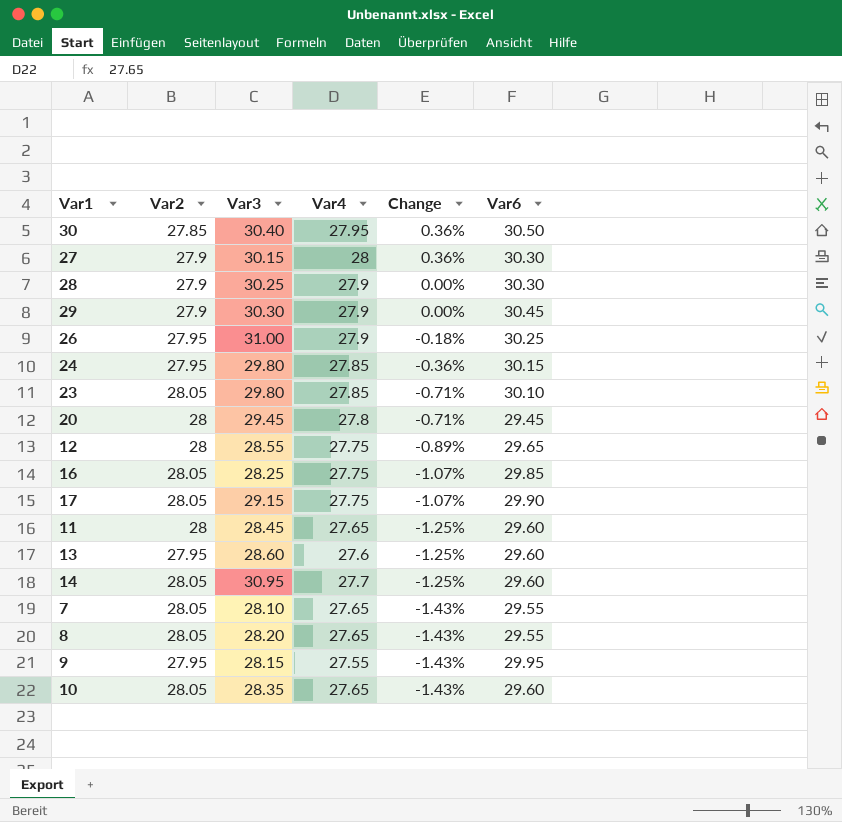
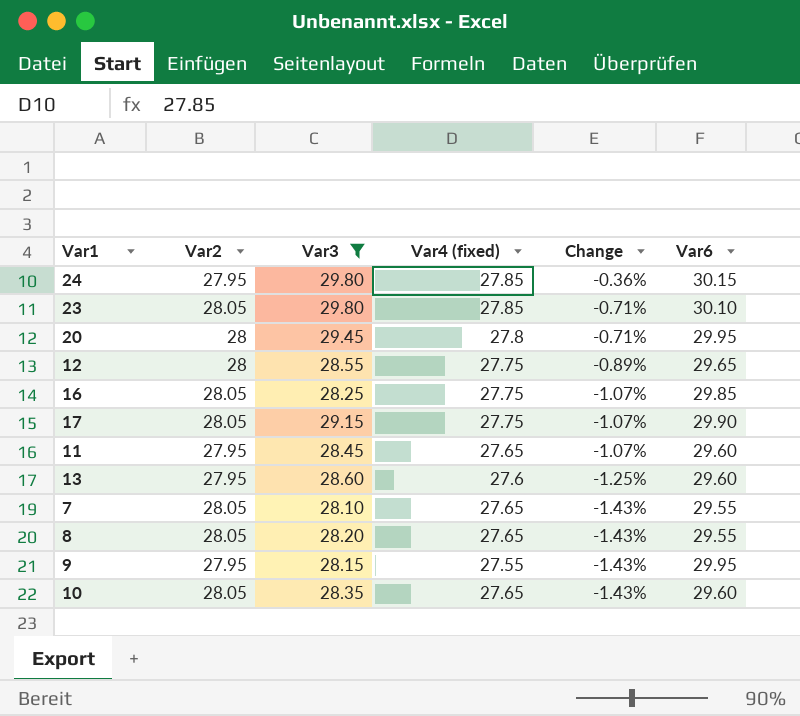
filter: none -> Var3 <= 29.80
column name: Var4 -> Var4 (fixed)
20 | Var6: 29.45 -> 29.95
11 | Var2: 28 -> 27.95
11 | Change: -1.25% -> -1.07%

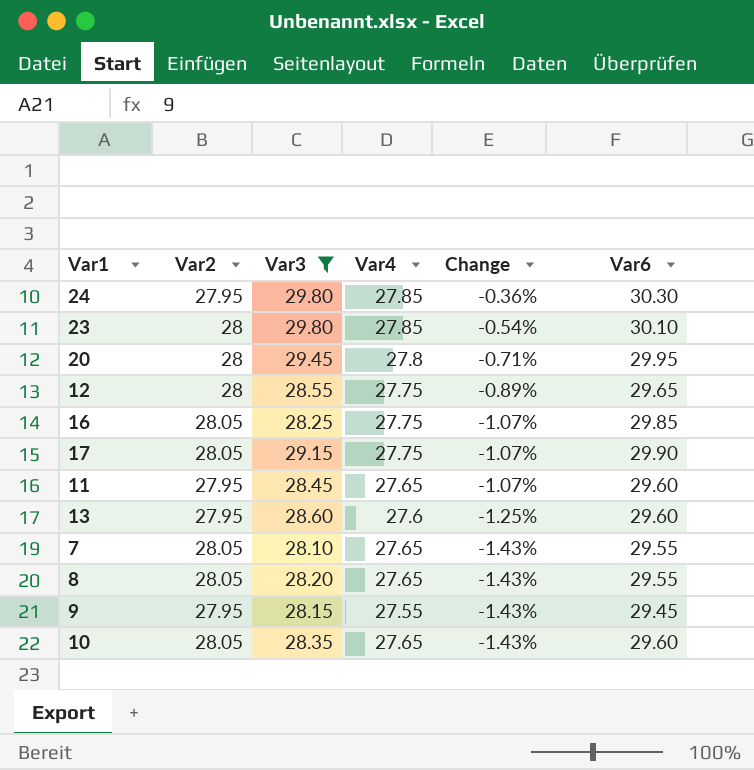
column name: Var4 (fixed) -> Var4
24 | Var6: 30.15 -> 30.30
23 | Var2: 28.05 -> 28
23 | Change: -0.71% -> -0.54%
9 | Var6: 29.95 -> 29.45

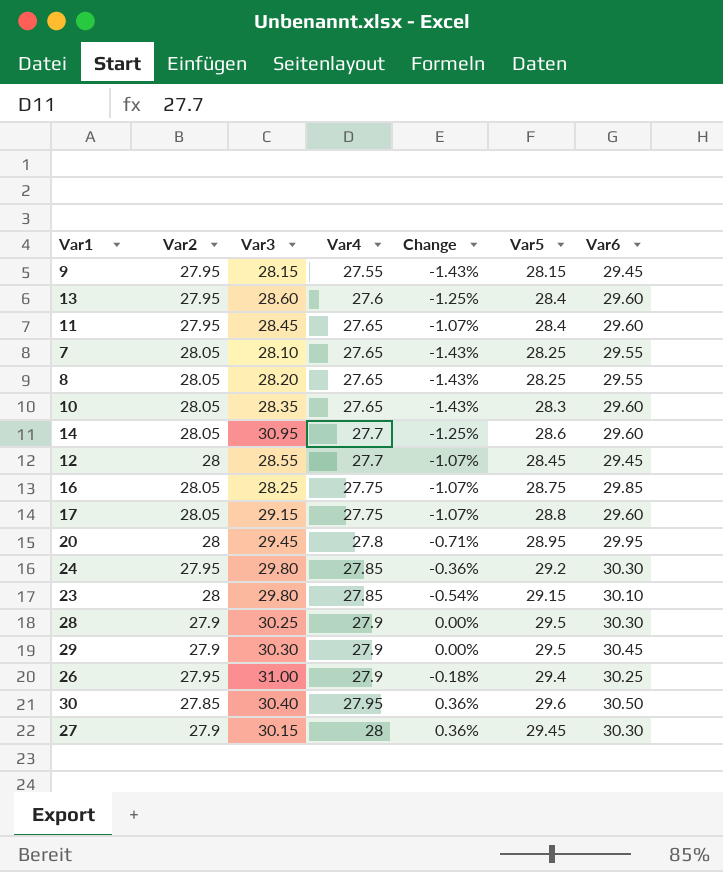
filter: Var3 <= 29.80 -> none
row order: Change descending -> Var4 ascending
column Var5 | position: none -> 6
12 | Var4: 27.75 -> 27.7
12 | Change: -0.89% -> -1.07%
12 | Var6: 29.65 -> 29.45
17 | Var6: 29.90 -> 29.60

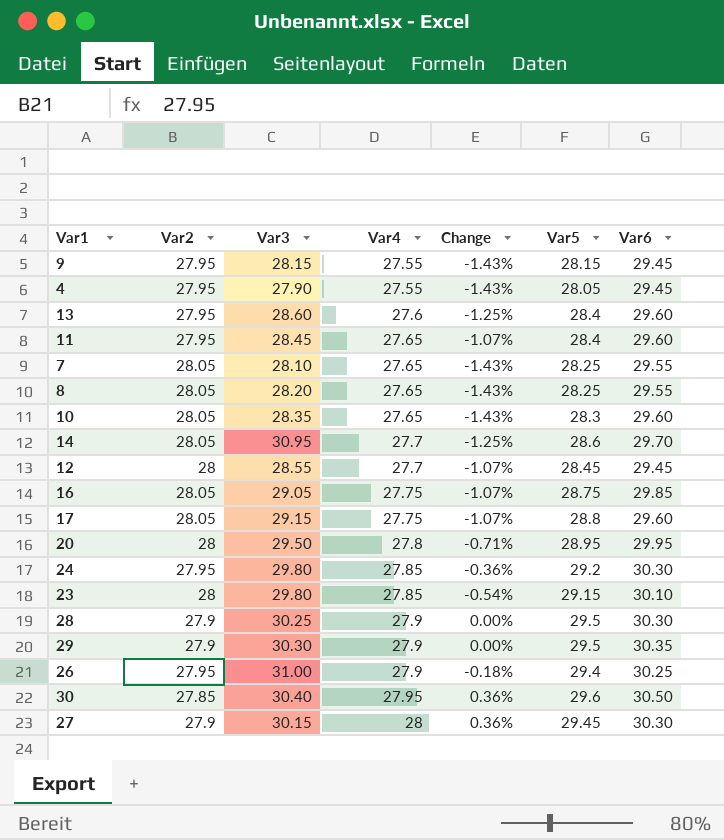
row 4: none -> 27.95 | 27.90 | 27.55 | -1.43% | 28.05 | 29.45
14 | Var6: 29.60 -> 29.70
16 | Var3: 28.25 -> 29.05
20 | Var3: 29.45 -> 29.50
29 | Var6: 30.45 -> 30.35

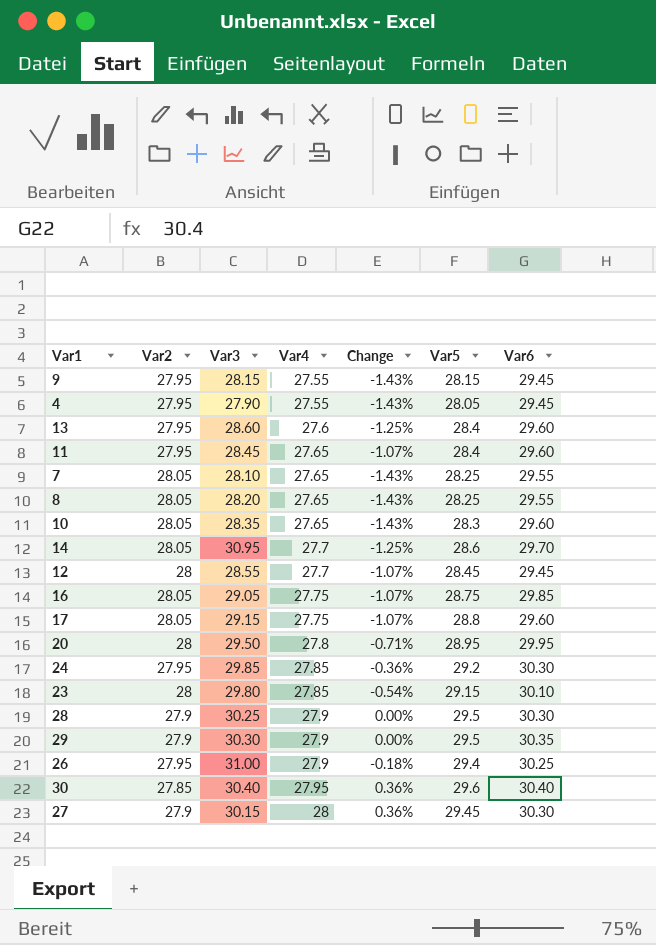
24 | Var3: 29.80 -> 29.85
30 | Var6: 30.50 -> 30.40

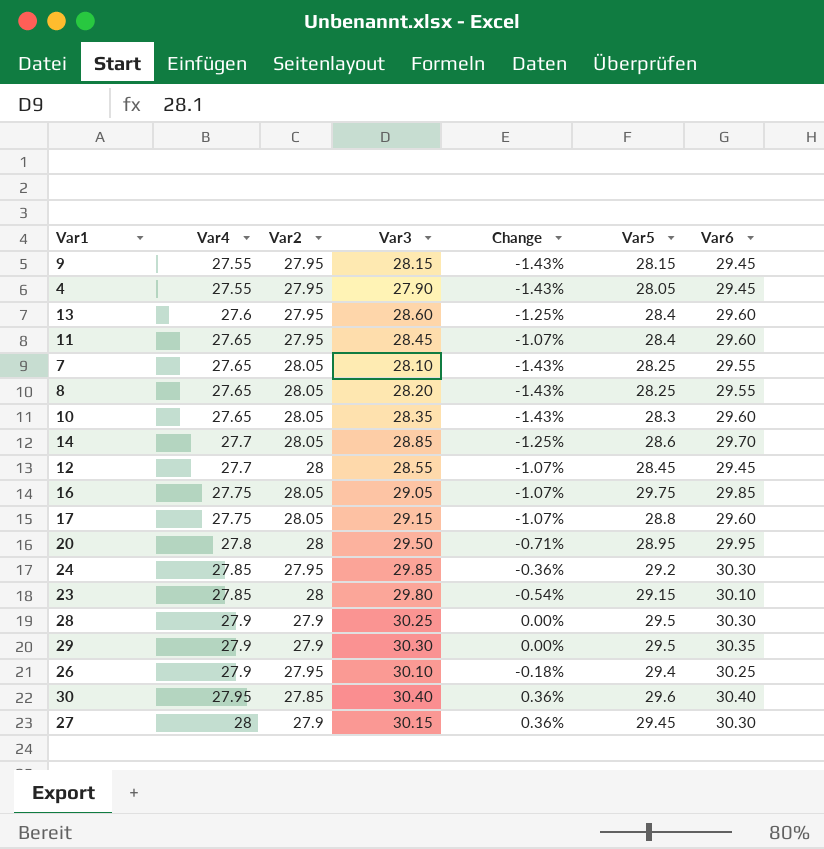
column Var4 | position: 4 -> 2
14 | Var3: 30.95 -> 28.85
16 | Var5: 28.75 -> 29.75
26 | Var3: 31.00 -> 30.10

